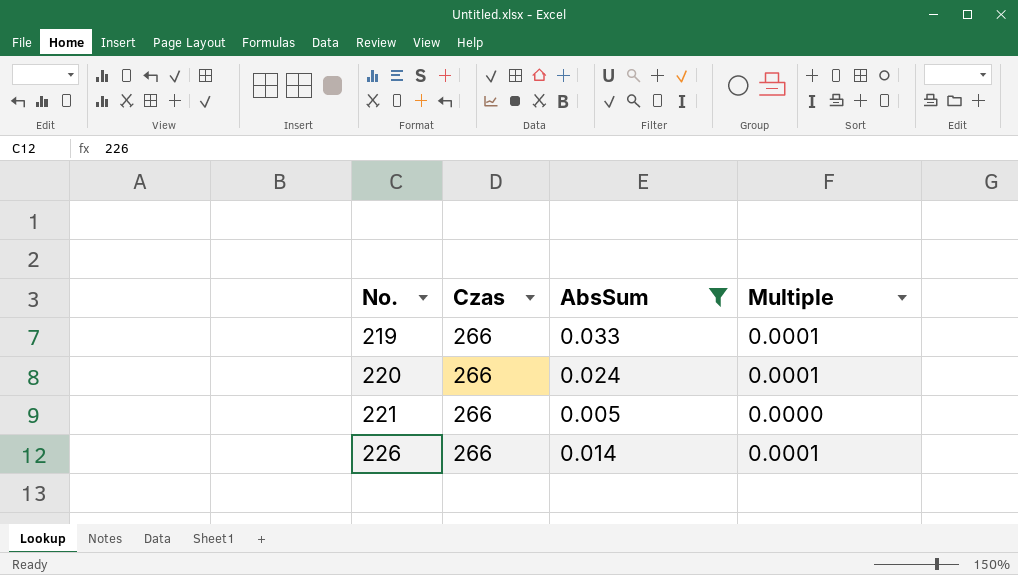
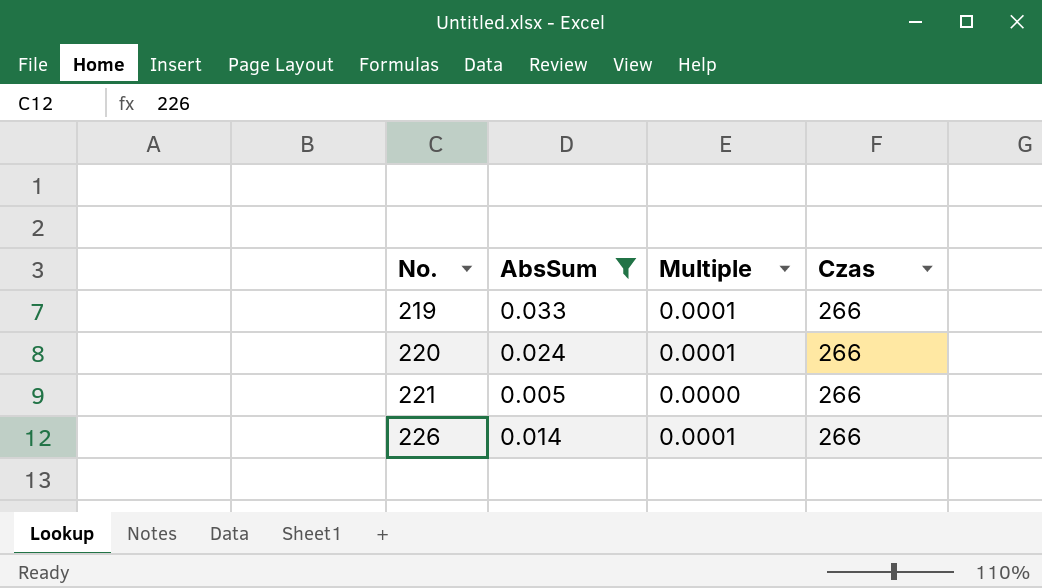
column Czas | position: 2 -> 4

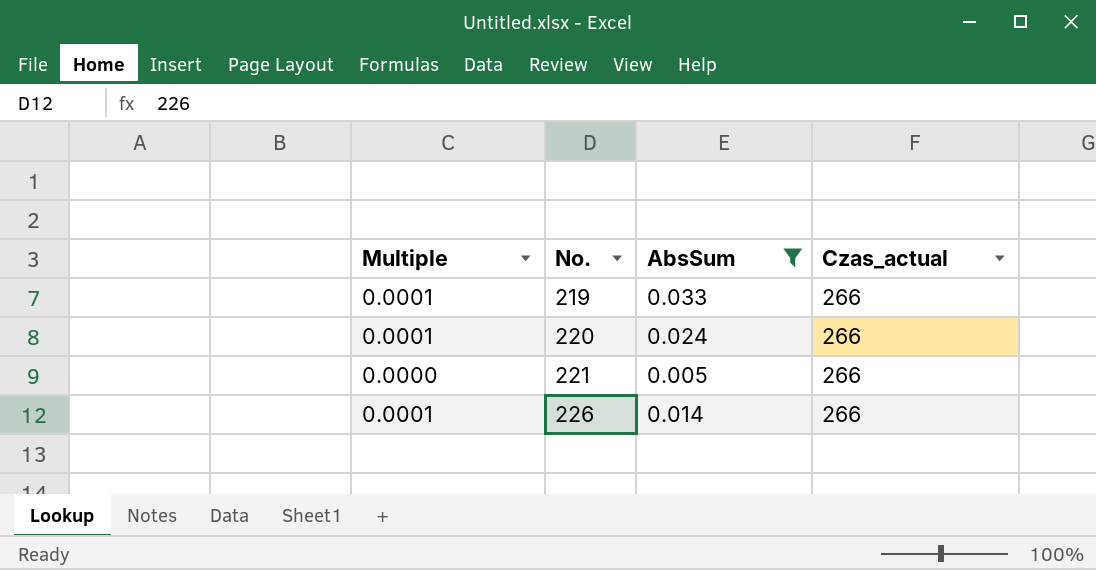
column Multiple | position: 3 -> 1
column name: Czas -> Czas_actual

